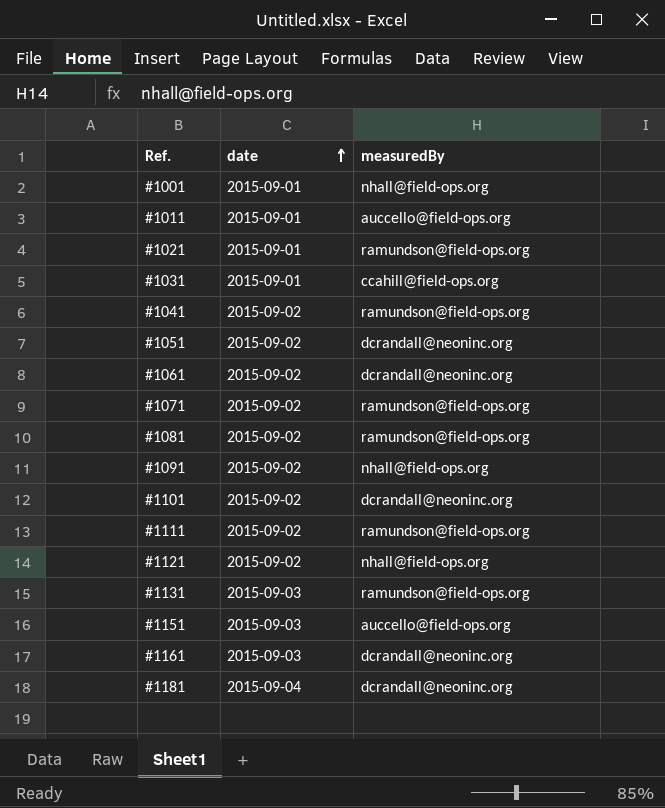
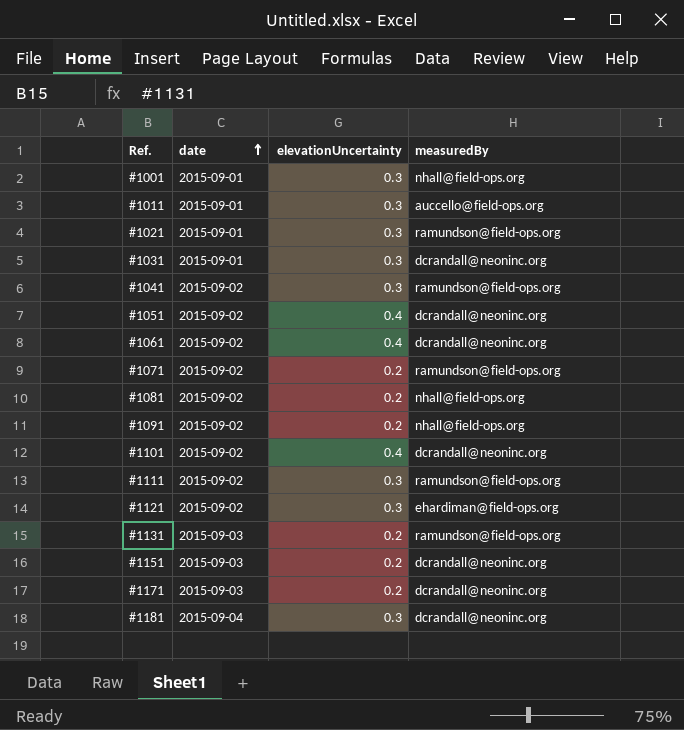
column elevationUncertainty | position: none -> 3
row #1161: 2015-09-03 | dcrandall@neoninc.org -> none
#1031 | measuredBy: ccahill@field-ops.org -> dcrandall@neoninc.org
#1081 | measuredBy: ramundson@field-ops.org -> nhall@field-ops.org
#1121 | measuredBy: nhall@field-ops.org -> ehardiman@field-ops.org
#1151 | measuredBy: auccello@field-ops.org -> dcrandall@neoninc.org
row #1171: none -> 2015-09-03 | 0.2 | dcrandall@neoninc.org

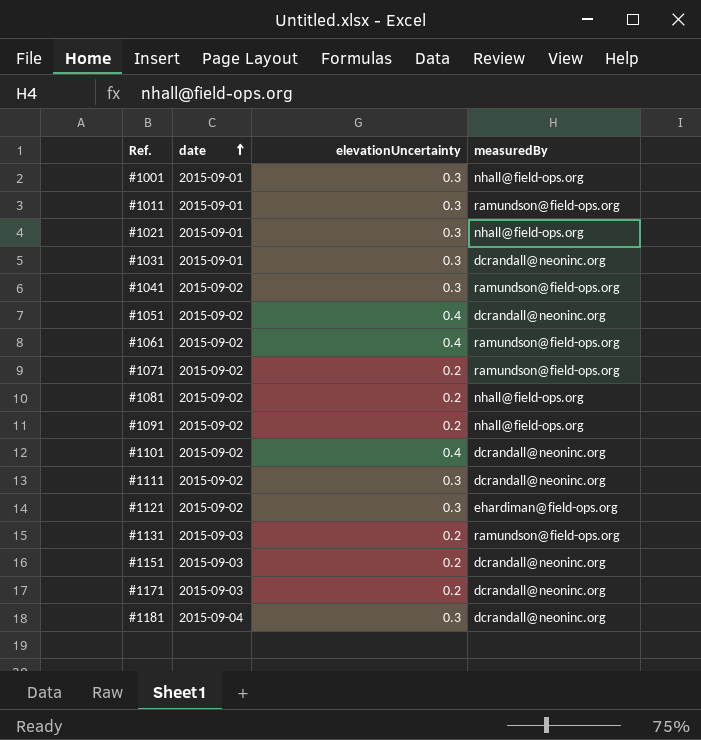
#1011 | measuredBy: auccello@field-ops.org -> ramundson@field-ops.org
#1021 | measuredBy: ramundson@field-ops.org -> nhall@field-ops.org
#1061 | measuredBy: dcrandall@neoninc.org -> ramundson@field-ops.org
#1111 | measuredBy: ramundson@field-ops.org -> dcrandall@neoninc.org

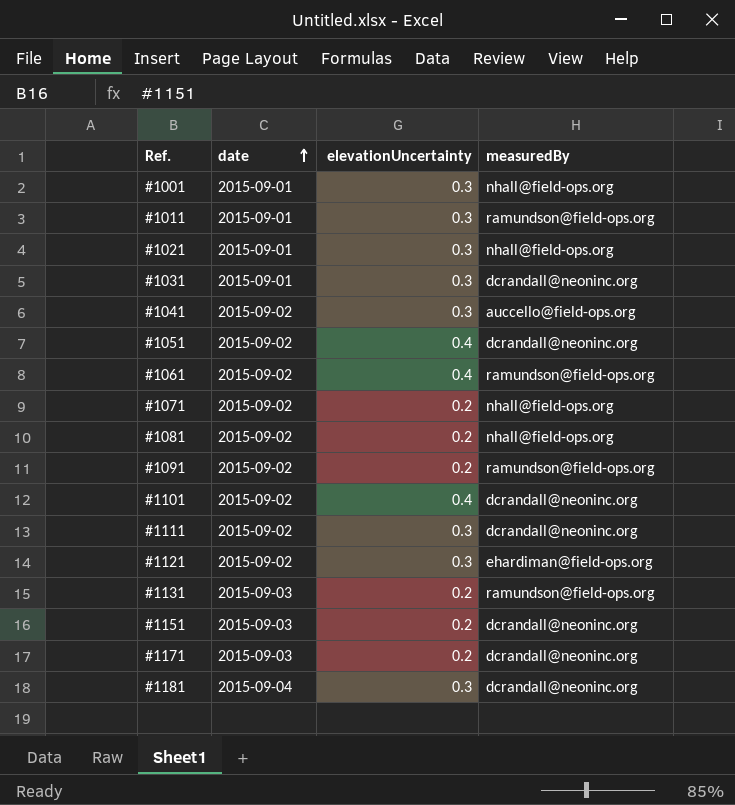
#1041 | measuredBy: ramundson@field-ops.org -> auccello@field-ops.org
#1071 | measuredBy: ramundson@field-ops.org -> nhall@field-ops.org
#1091 | measuredBy: nhall@field-ops.org -> ramundson@field-ops.org

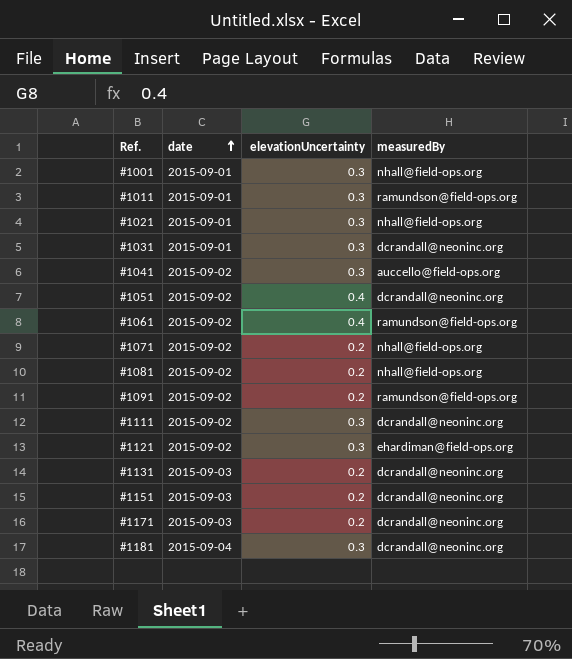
row #1101: 2015-09-02 | 0.4 | dcrandall@neoninc.org -> none
#1131 | measuredBy: ramundson@field-ops.org -> dcrandall@neoninc.org

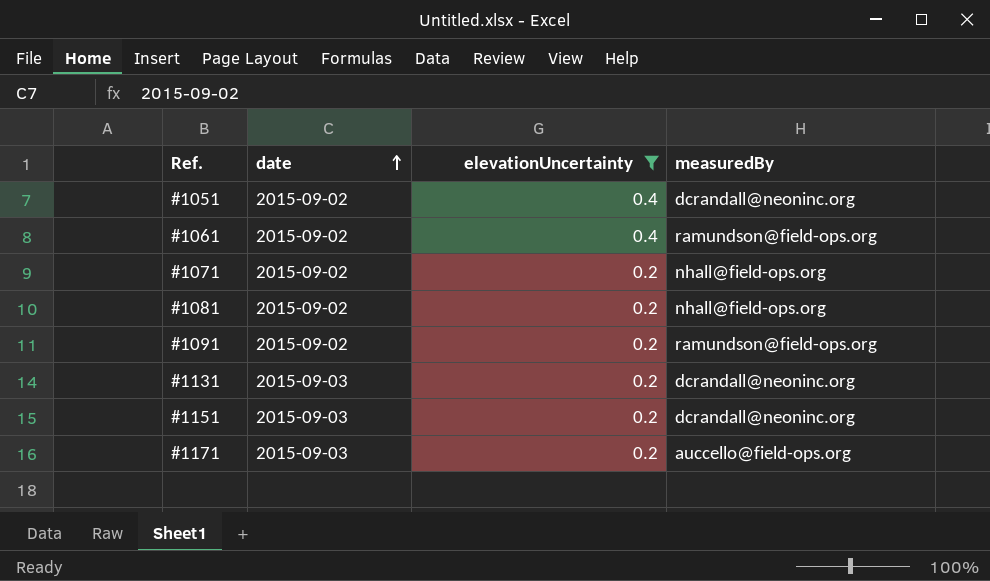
filter: none -> elevationUncertainty != 0.3
#1171 | measuredBy: dcrandall@neoninc.org -> auccello@field-ops.org

